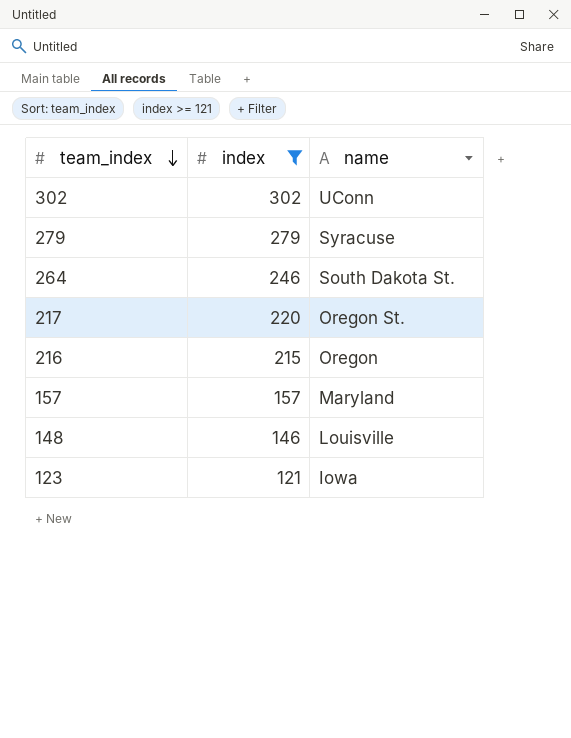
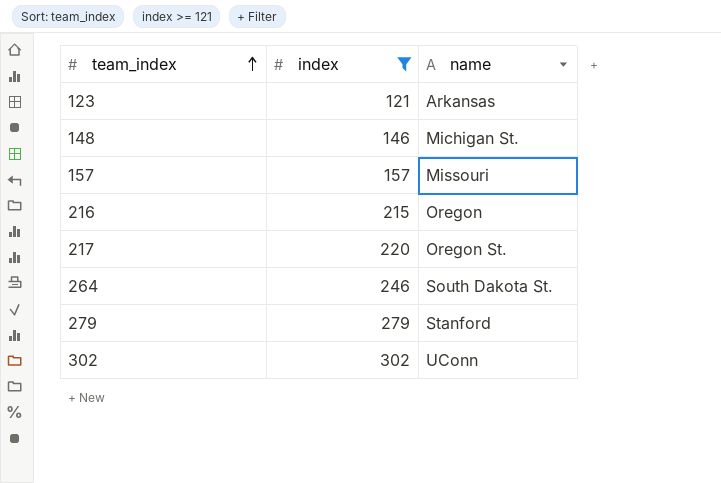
row order: team_index descending -> team_index ascending
123 | name: Iowa -> Arkansas
148 | name: Louisville -> Michigan St.
157 | name: Maryland -> Missouri
279 | name: Syracuse -> Stanford

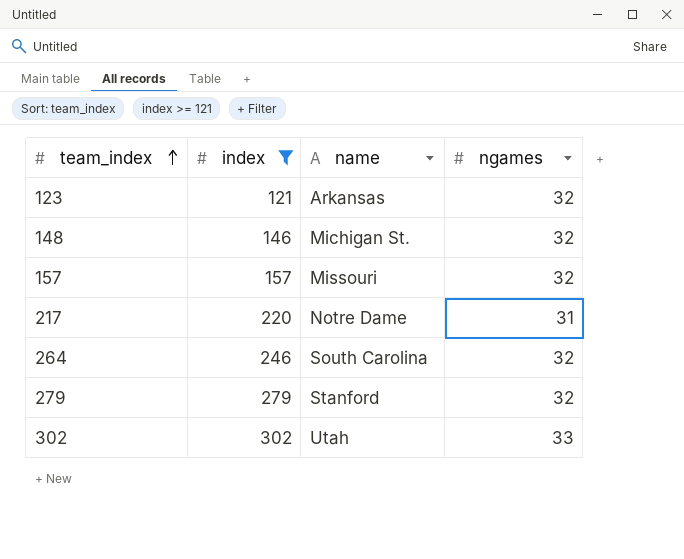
column ngames | position: none -> 4
row 216: 215 | Oregon -> none
217 | name: Oregon St. -> Notre Dame
264 | name: South Dakota St. -> South Carolina
302 | name: UConn -> Utah

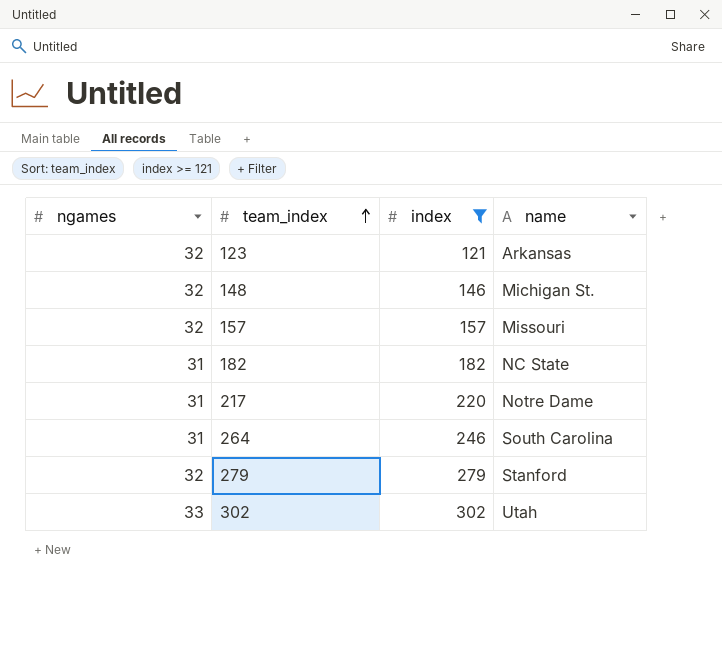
column ngames | position: 4 -> 1
row 182: none -> 31 | 182 | NC State
264 | ngames: 32 -> 31

